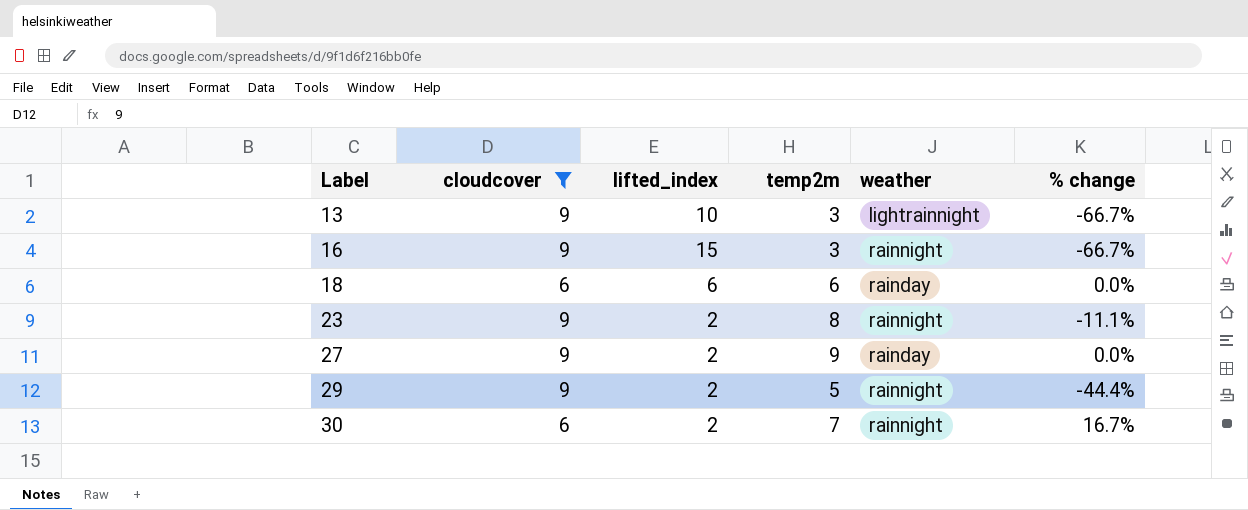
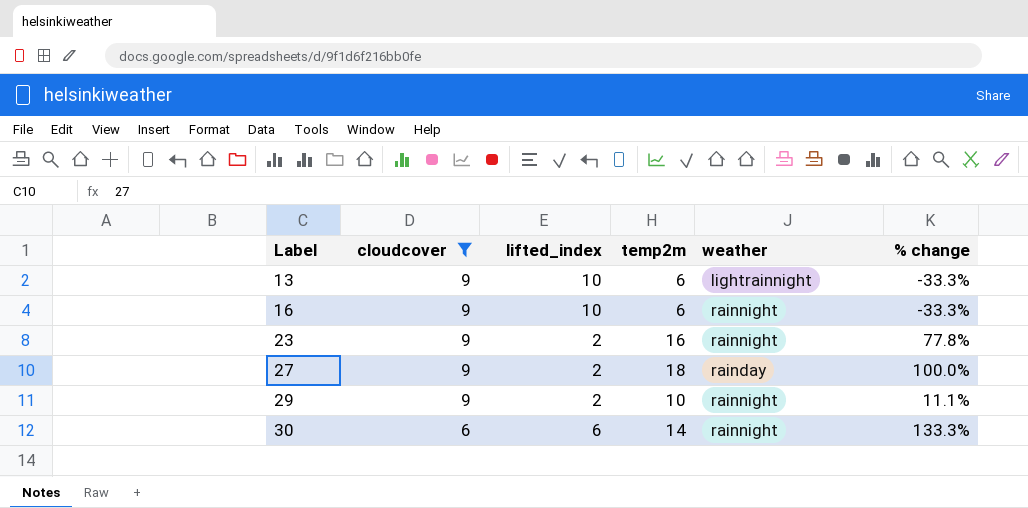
row 18: 6 | 6 | 6 | rainday | 0.0% -> none
13 | temp2m: 3 -> 6
13 | % change: -66.7% -> -33.3%
16 | lifted_index: 15 -> 10
16 | temp2m: 3 -> 6
16 | % change: -66.7% -> -33.3%
23 | temp2m: 8 -> 16
23 | % change: -11.1% -> 77.8%
27 | temp2m: 9 -> 18
27 | % change: 0.0% -> 100.0%
29 | temp2m: 5 -> 10
29 | % change: -44.4% -> 11.1%
30 | lifted_index: 2 -> 6
30 | temp2m: 7 -> 14
30 | % change: 16.7% -> 133.3%

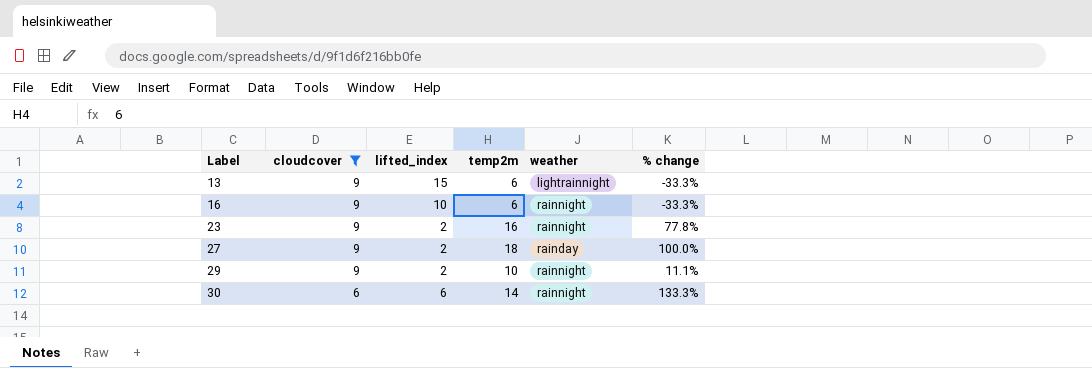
13 | lifted_index: 10 -> 15

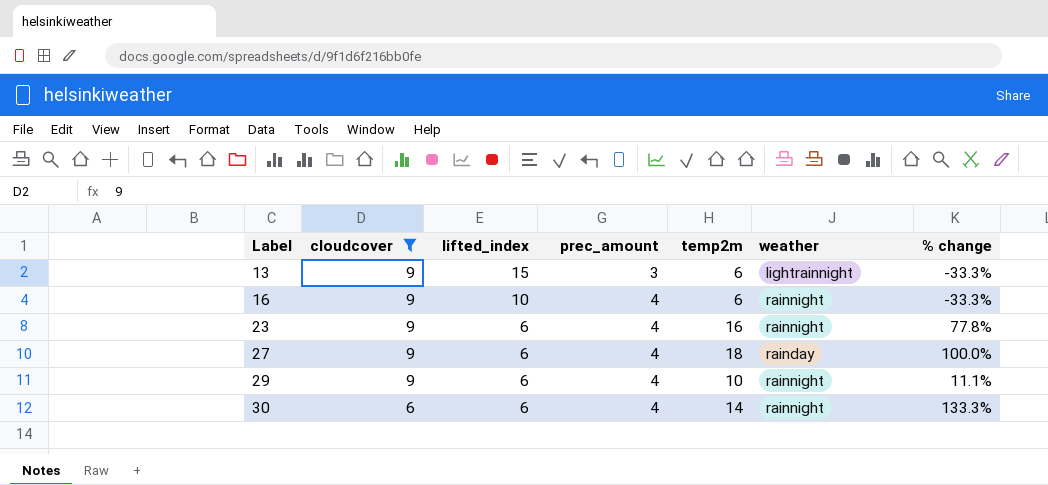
column prec_amount | position: none -> 4
23 | lifted_index: 2 -> 6
27 | lifted_index: 2 -> 6
29 | lifted_index: 2 -> 6

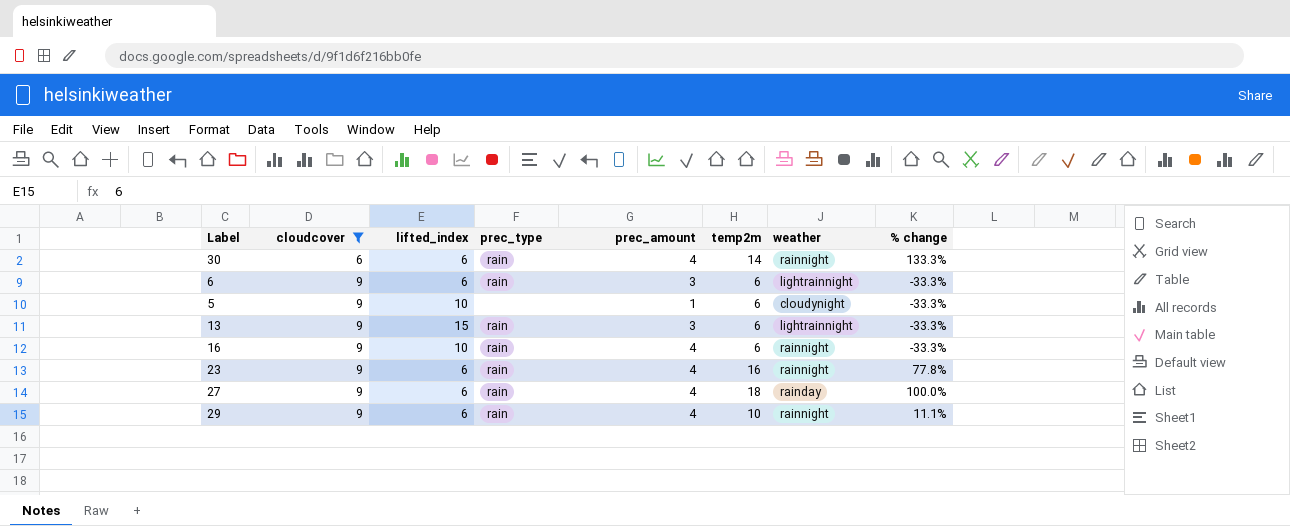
row order: Label ascending -> cloudcover ascending
column prec_type | position: none -> 4
row 6: none -> 9 | 6 | rain | 3 | 6 | lightrainnight | -33.3%
row 5: none -> 9 | 10 | none | 1 | 6 | cloudynight | -33.3%

